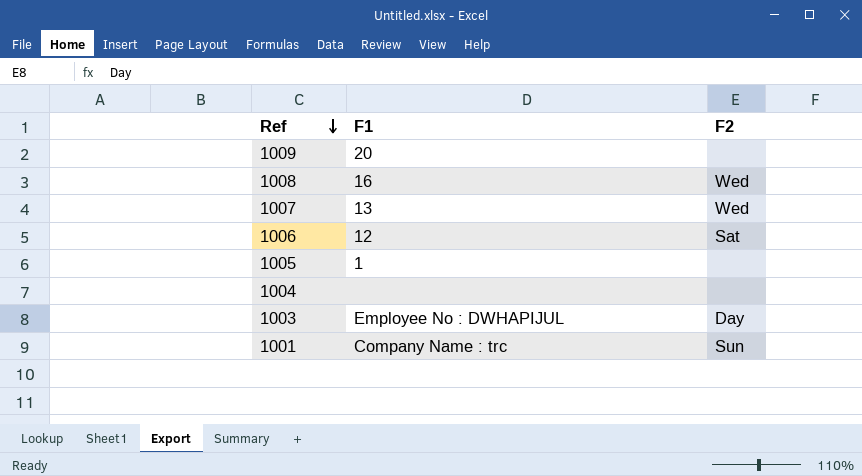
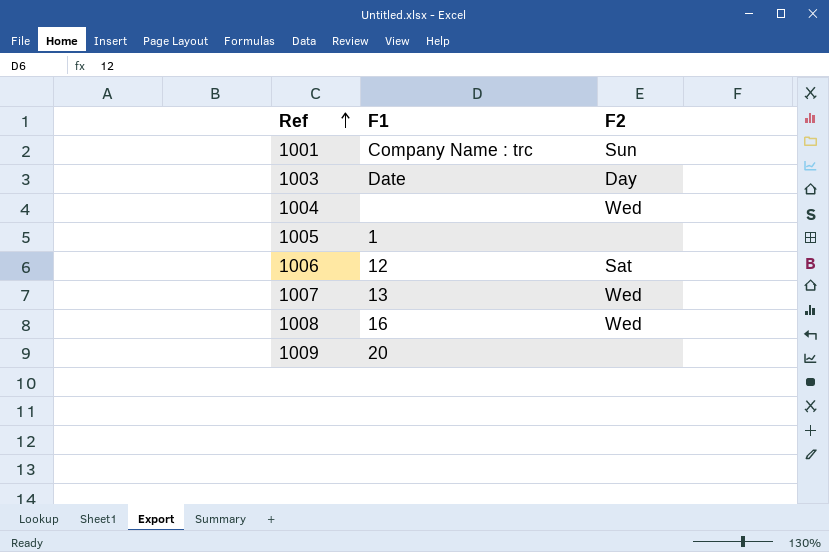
row order: Ref descending -> Ref ascending
1003 | F1: Employee No : DWHAPIJUL -> Date
1004 | F2: none -> Wed

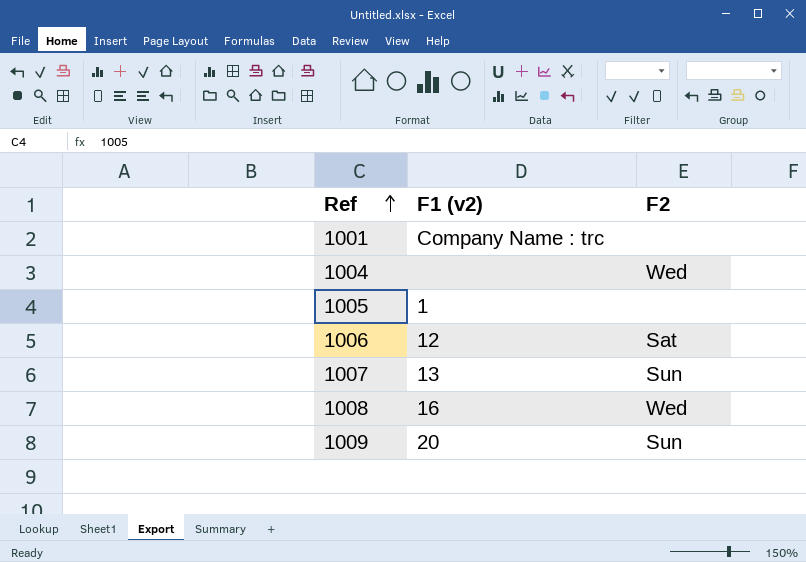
column name: F1 -> F1 (v2)
row 1003: Date | Day -> none
1001 | F2: Sun -> none
1007 | F2: Wed -> Sun
1009 | F2: none -> Sun

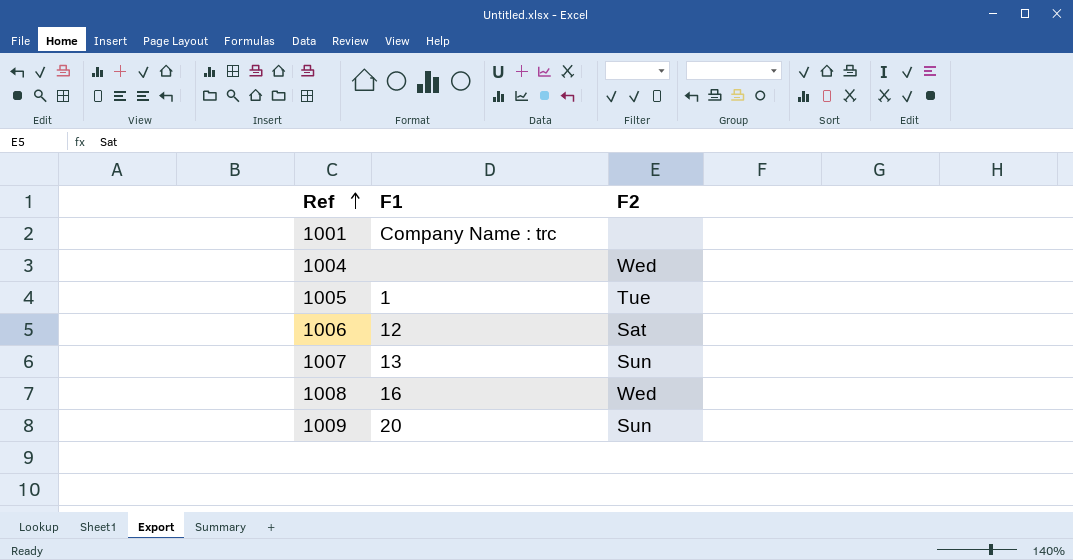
column name: F1 (v2) -> F1
1005 | F2: none -> Tue

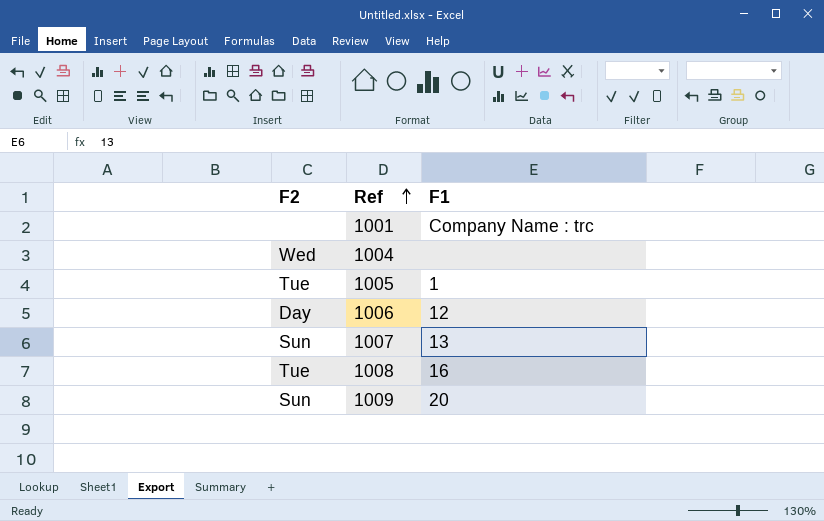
column F2 | position: 3 -> 1
1006 | F2: Sat -> Day
1008 | F2: Wed -> Tue

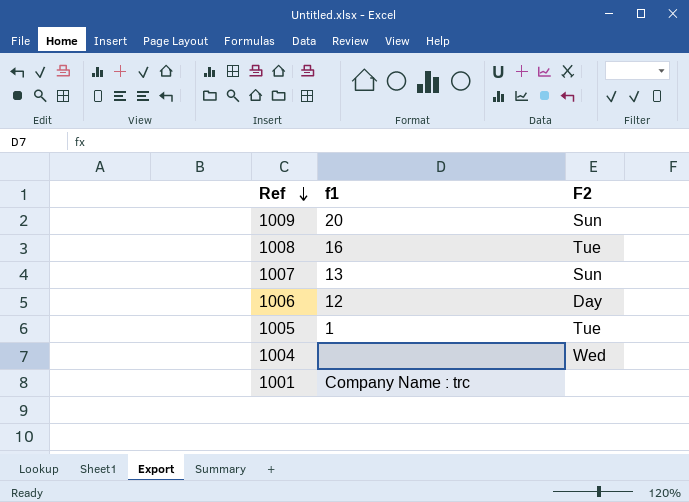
row order: Ref ascending -> Ref descending
column name: F1 -> f1
column F2 | position: 1 -> 3

